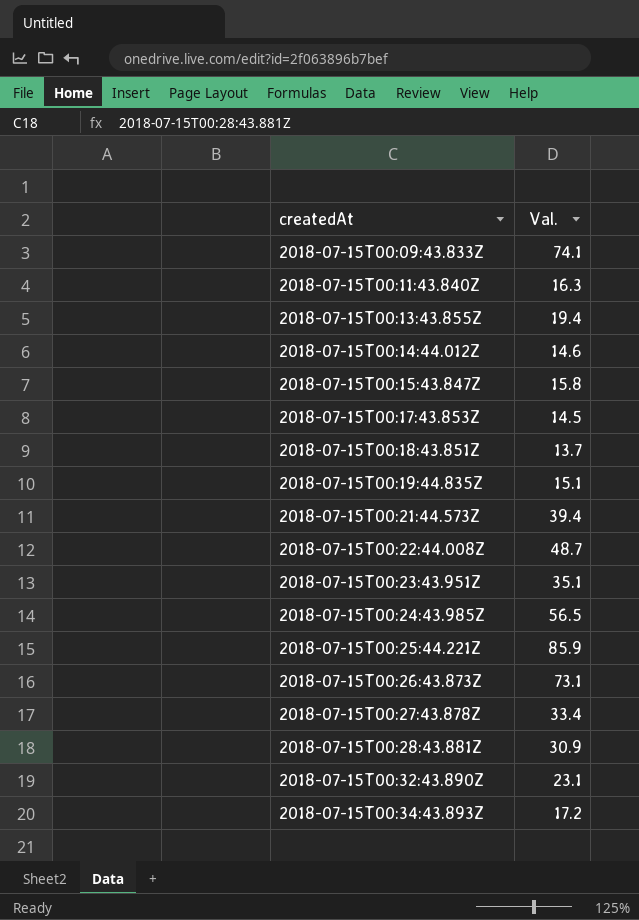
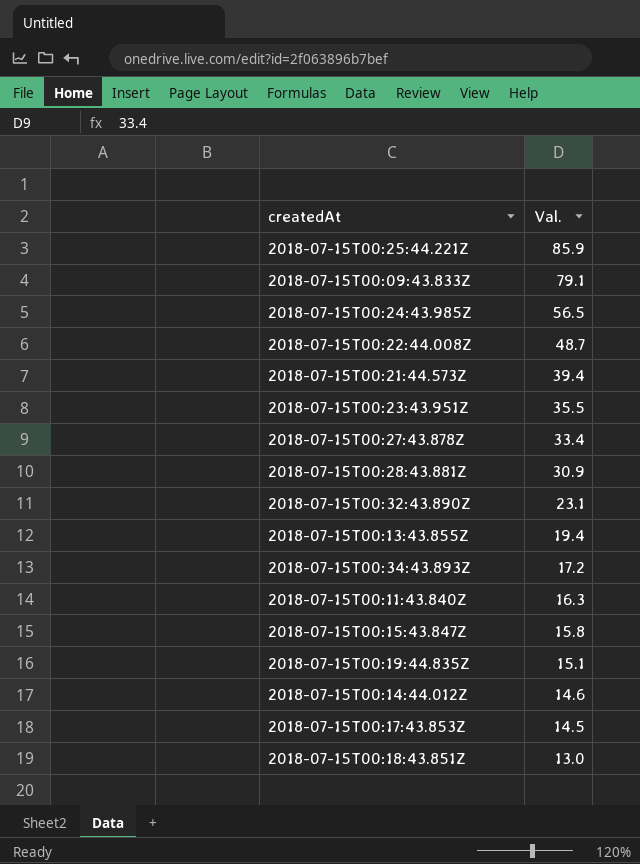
row order: createdAt ascending -> Val. descending
row 2018-07-15T00:26:43.873Z: 73.1 -> none
2018-07-15T00:09:43.833Z | Val.: 74.1 -> 79.1
2018-07-15T00:23:43.951Z | Val.: 35.1 -> 35.5
2018-07-15T00:18:43.851Z | Val.: 13.7 -> 13.0

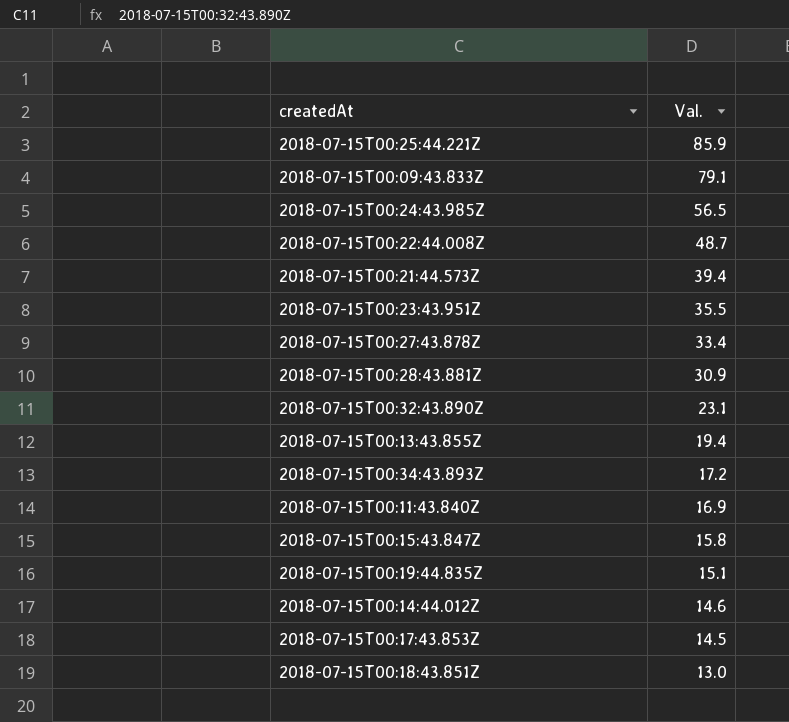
2018-07-15T00:11:43.840Z | Val.: 16.3 -> 16.9

